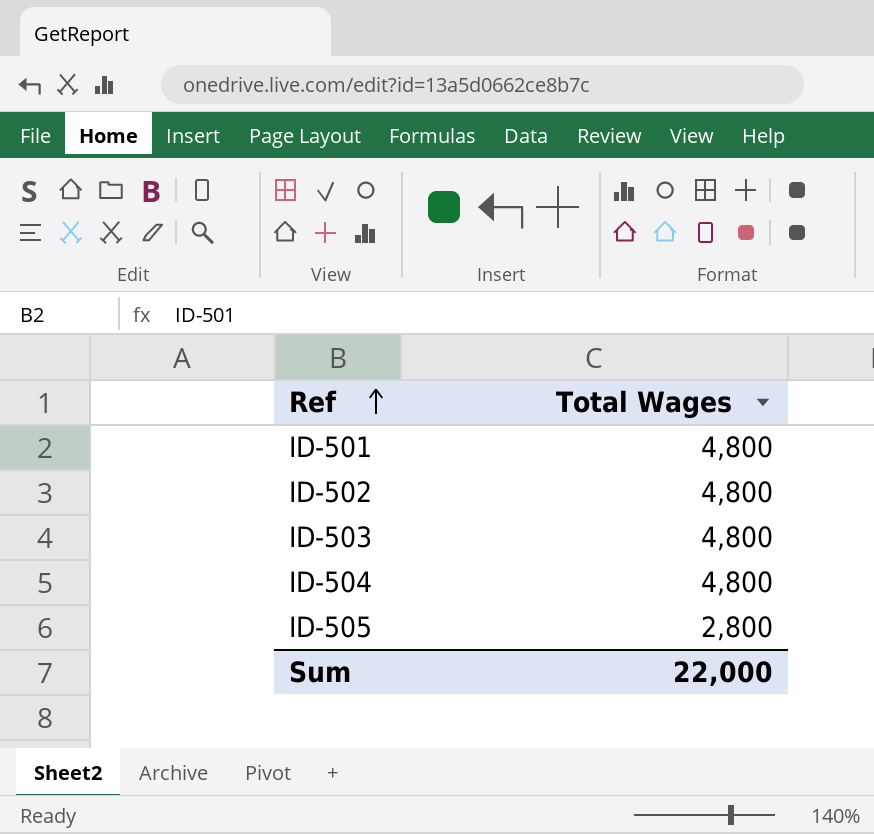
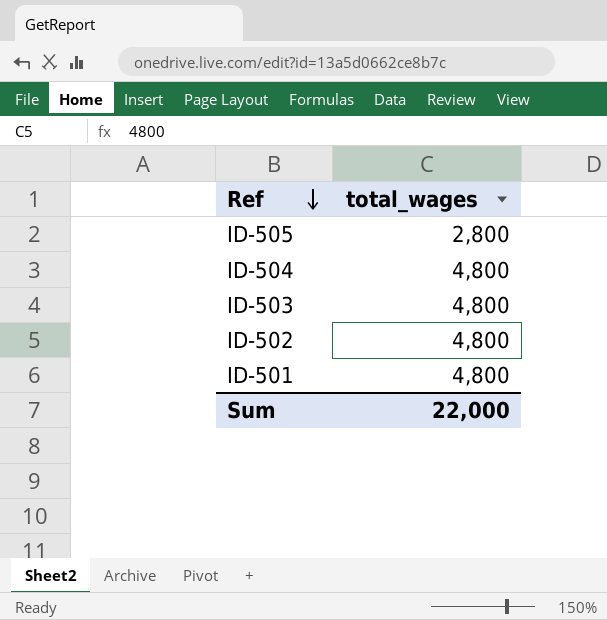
row order: Ref ascending -> Ref descending
column name: Total Wages -> total_wages

